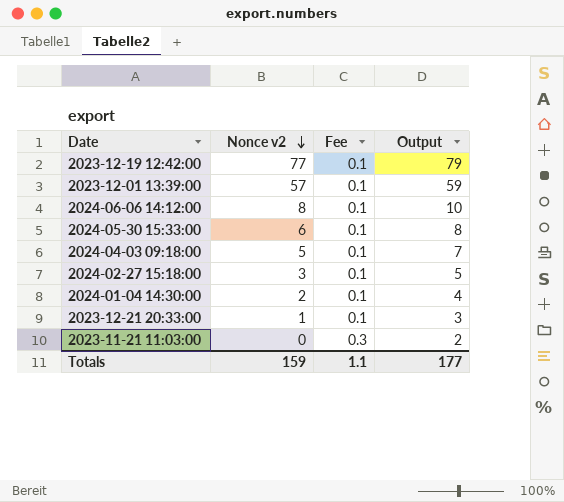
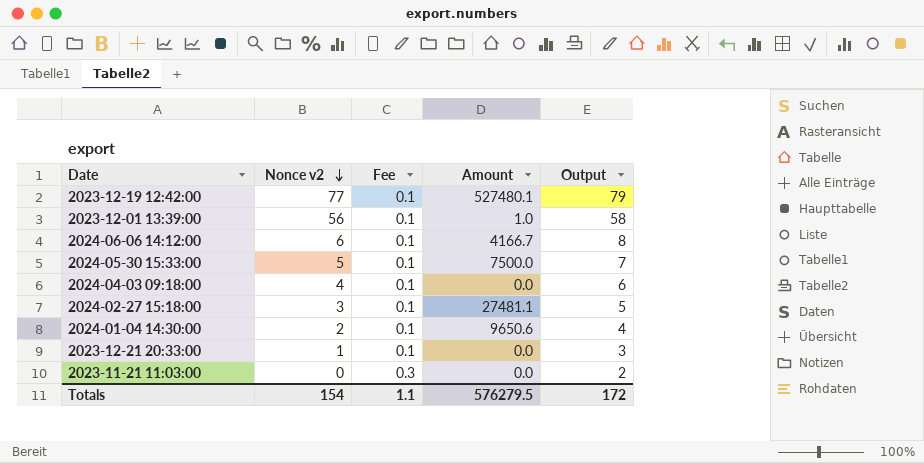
column Amount | position: none -> 4
2023-12-01 13:39:00 | Nonce v2: 57 -> 56
2023-12-01 13:39:00 | Output: 59 -> 58
2024-06-06 14:12:00 | Nonce v2: 8 -> 6
2024-06-06 14:12:00 | Output: 10 -> 8
2024-05-30 15:33:00 | Nonce v2: 6 -> 5
2024-05-30 15:33:00 | Output: 8 -> 7
2024-04-03 09:18:00 | Nonce v2: 5 -> 4
2024-04-03 09:18:00 | Output: 7 -> 6
Totals | Nonce v2: 159 -> 154
Totals | Output: 177 -> 172

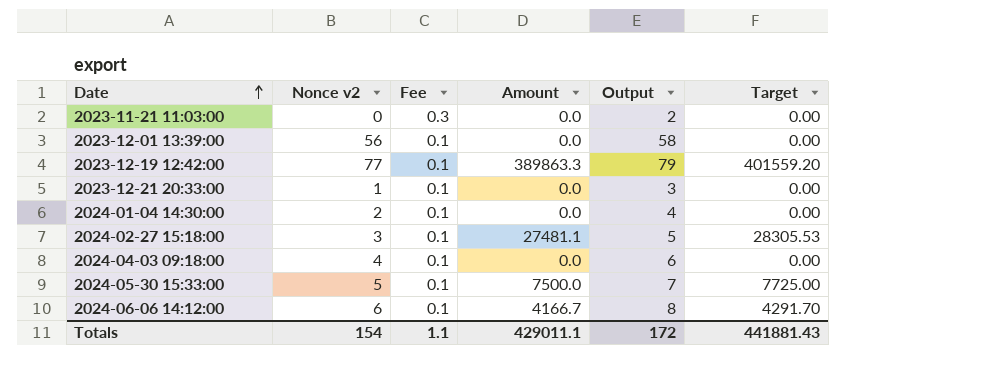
row order: Nonce v2 descending -> Date ascending
column Target | formula: none -> [Amount] * 1.03
2023-12-01 13:39:00 | Amount: 1.0 -> 0.0
2023-12-19 12:42:00 | Amount: 527480.1 -> 389863.3
2024-01-04 14:30:00 | Amount: 9650.6 -> 0.0
Totals | Amount: 576279.5 -> 429011.1

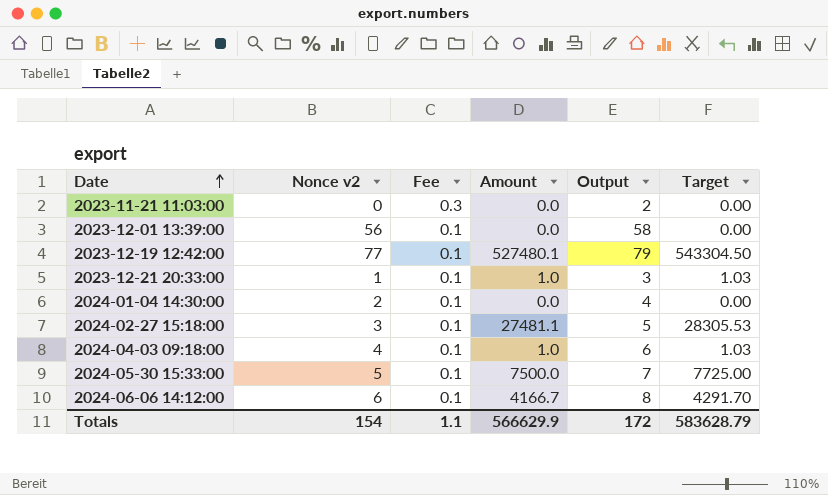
2023-12-19 12:42:00 | Amount: 389863.3 -> 527480.1
2023-12-19 12:42:00 | Target: 401559.20 -> 543304.50
2023-12-21 20:33:00 | Amount: 0.0 -> 1.0
2023-12-21 20:33:00 | Target: 0.00 -> 1.03
2024-04-03 09:18:00 | Amount: 0.0 -> 1.0
2024-04-03 09:18:00 | Target: 0.00 -> 1.03
Totals | Amount: 429011.1 -> 566629.9
Totals | Target: 441881.43 -> 583628.79

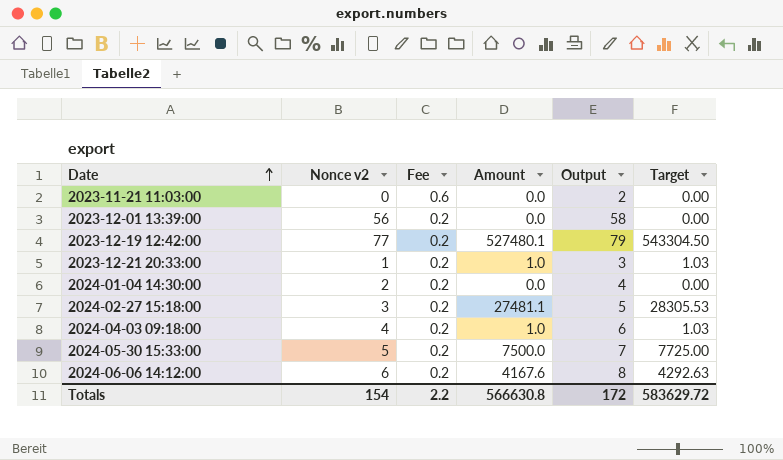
2023-11-21 11:03:00 | Fee: 0.3 -> 0.6
2023-12-01 13:39:00 | Fee: 0.1 -> 0.2
2023-12-19 12:42:00 | Fee: 0.1 -> 0.2
2023-12-21 20:33:00 | Fee: 0.1 -> 0.2
2024-01-04 14:30:00 | Fee: 0.1 -> 0.2
2024-02-27 15:18:00 | Fee: 0.1 -> 0.2
2024-04-03 09:18:00 | Fee: 0.1 -> 0.2
2024-05-30 15:33:00 | Fee: 0.1 -> 0.2
2024-06-06 14:12:00 | Fee: 0.1 -> 0.2
2024-06-06 14:12:00 | Amount: 4166.7 -> 4167.6
2024-06-06 14:12:00 | Target: 4291.70 -> 4292.63
Totals | Fee: 1.1 -> 2.2
Totals | Amount: 566629.9 -> 566630.8
Totals | Target: 583628.79 -> 583629.72

